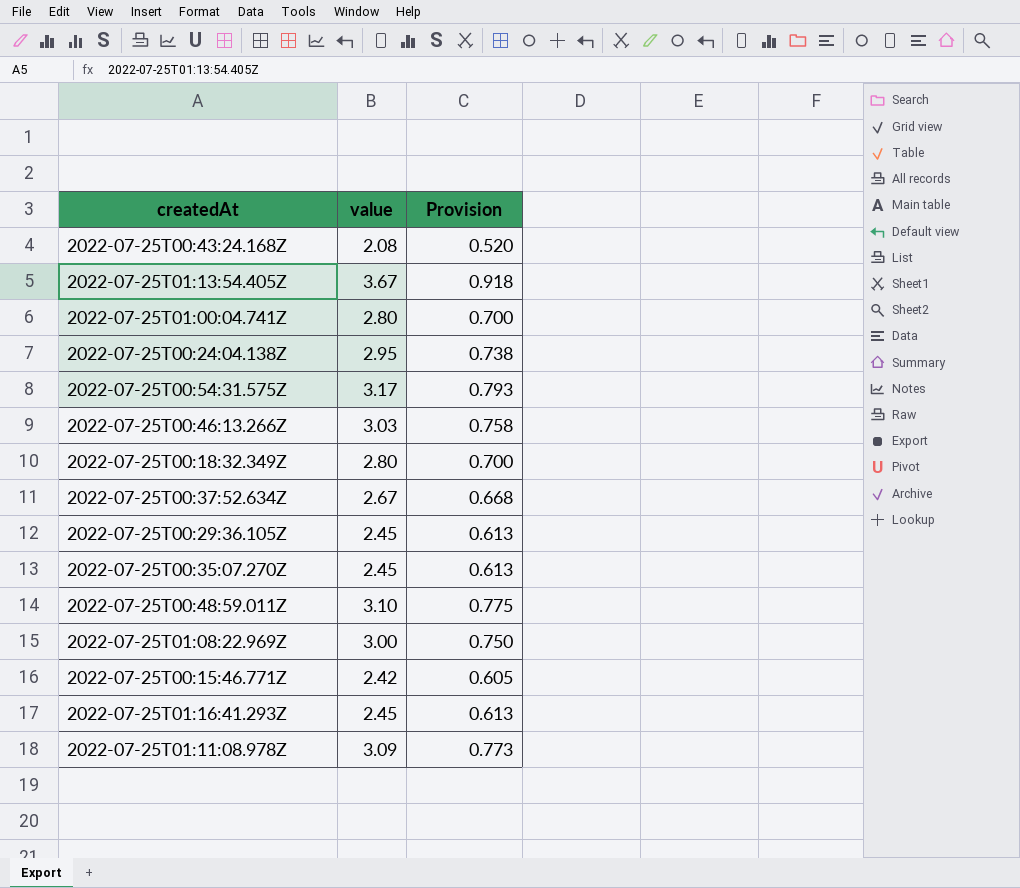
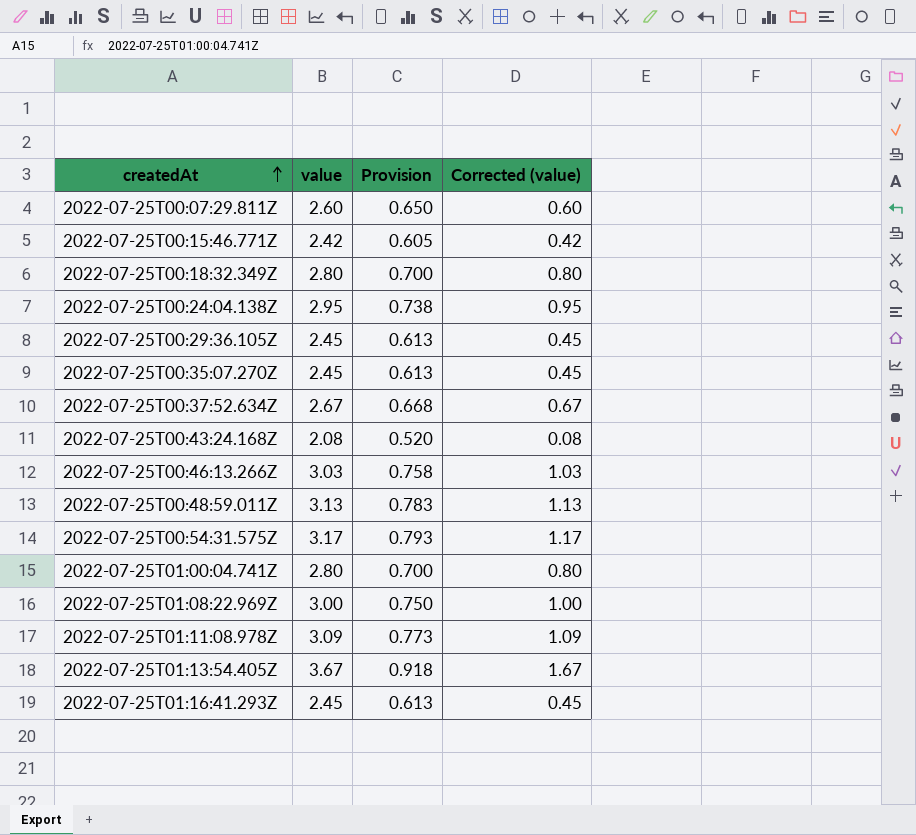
row order: none -> createdAt ascending
column Corrected (value) | formula: none -> [value] - 2
row 2022-07-25T00:07:29.811Z: none -> 2.60 | 0.650 | 0.60
2022-07-25T00:48:59.011Z | value: 3.10 -> 3.13
2022-07-25T00:48:59.011Z | Provision: 0.775 -> 0.783

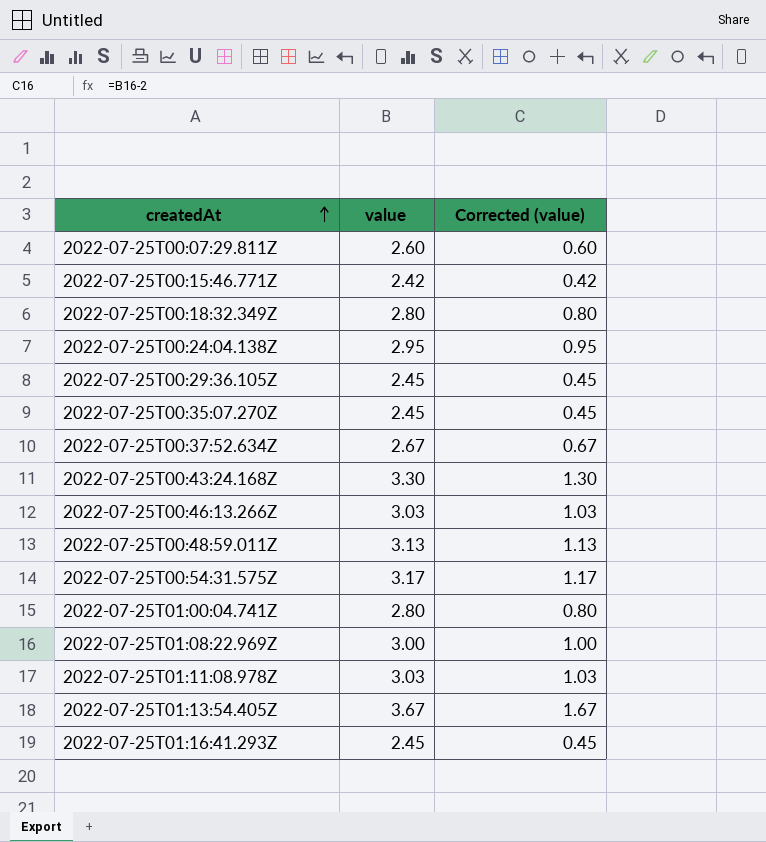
column Provision | formula: [value] * 0.25 -> none
2022-07-25T00:43:24.168Z | value: 2.08 -> 3.30
2022-07-25T00:43:24.168Z | Corrected (value): 0.08 -> 1.30
2022-07-25T01:11:08.978Z | value: 3.09 -> 3.03
2022-07-25T01:11:08.978Z | Corrected (value): 1.09 -> 1.03

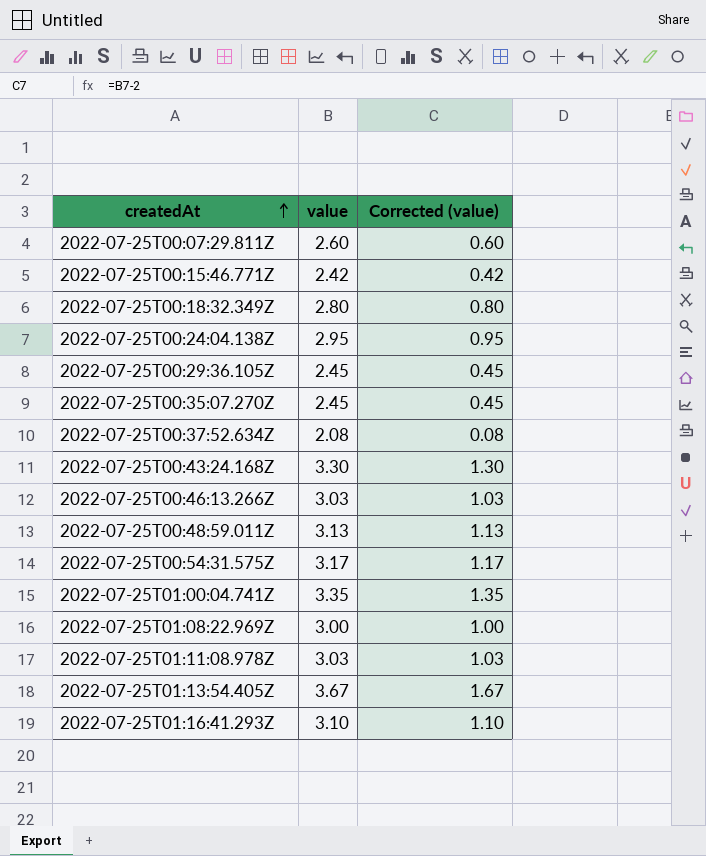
2022-07-25T00:37:52.634Z | value: 2.67 -> 2.08
2022-07-25T00:37:52.634Z | Corrected (value): 0.67 -> 0.08
2022-07-25T01:00:04.741Z | value: 2.80 -> 3.35
2022-07-25T01:00:04.741Z | Corrected (value): 0.80 -> 1.35
2022-07-25T01:16:41.293Z | value: 2.45 -> 3.10
2022-07-25T01:16:41.293Z | Corrected (value): 0.45 -> 1.10

